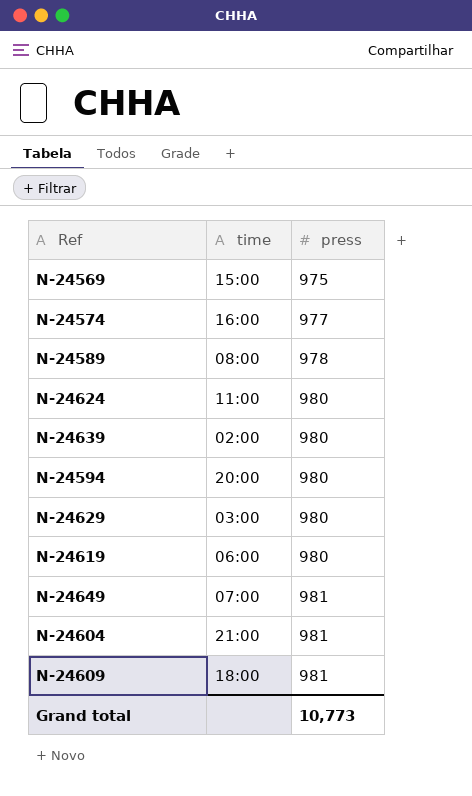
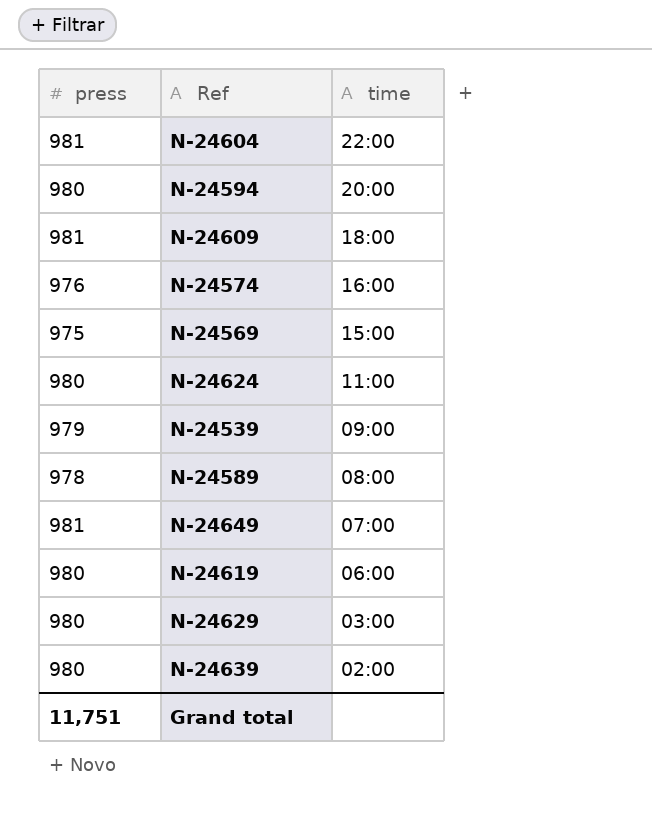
row order: press ascending -> time descending
column press | position: 3 -> 1
N-24604 | time: 21:00 -> 22:00
N-24574 | press: 977 -> 976
row N-24539: none -> 979 | 09:00
Grand total | press: 10,773 -> 11,751

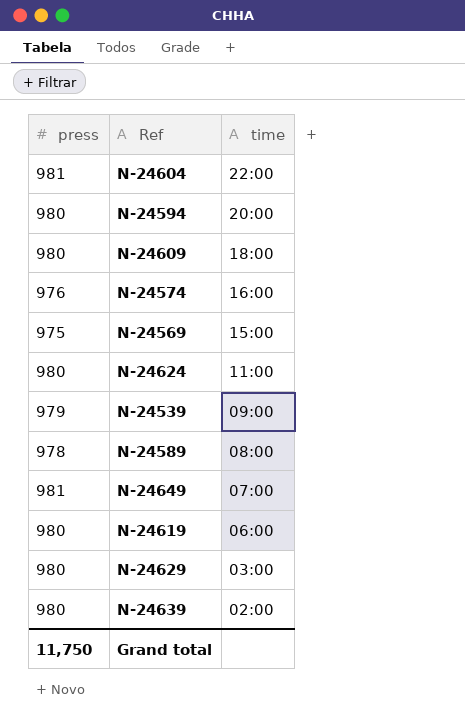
N-24609 | press: 981 -> 980
Grand total | press: 11,751 -> 11,750

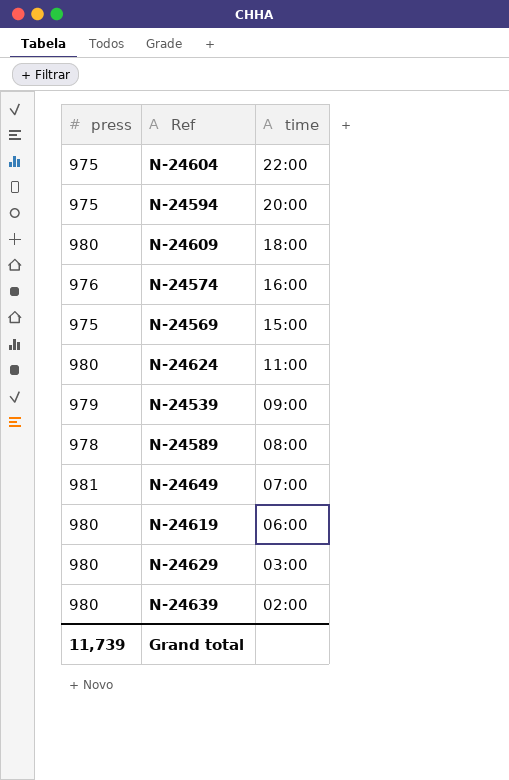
N-24604 | press: 981 -> 975
N-24594 | press: 980 -> 975
Grand total | press: 11,750 -> 11,739

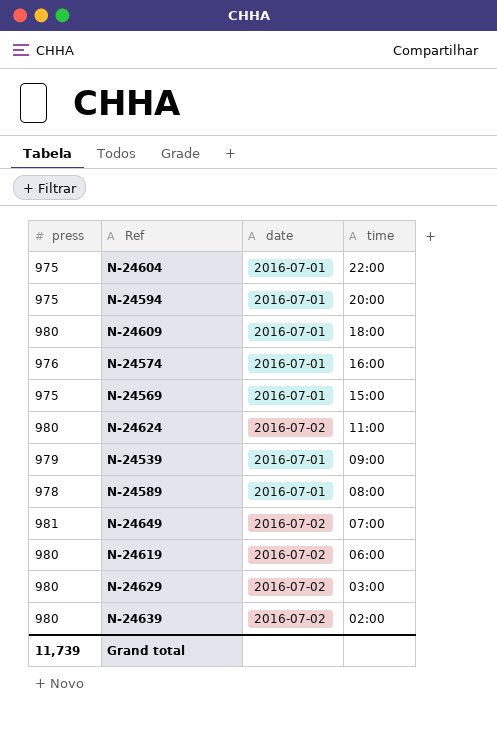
column date | position: none -> 3

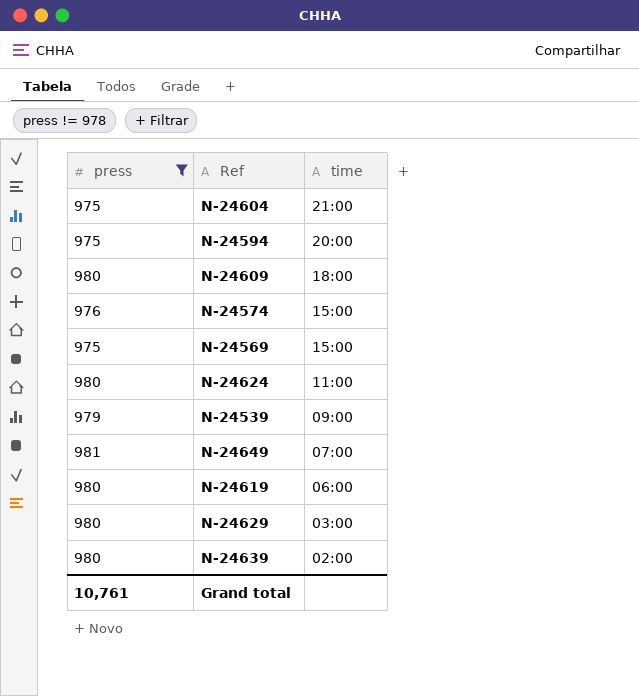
filter: none -> press != 978
column date | position: 3 -> none
N-24604 | time: 22:00 -> 21:00
N-24574 | time: 16:00 -> 15:00
Grand total | press: 11,739 -> 10,761

